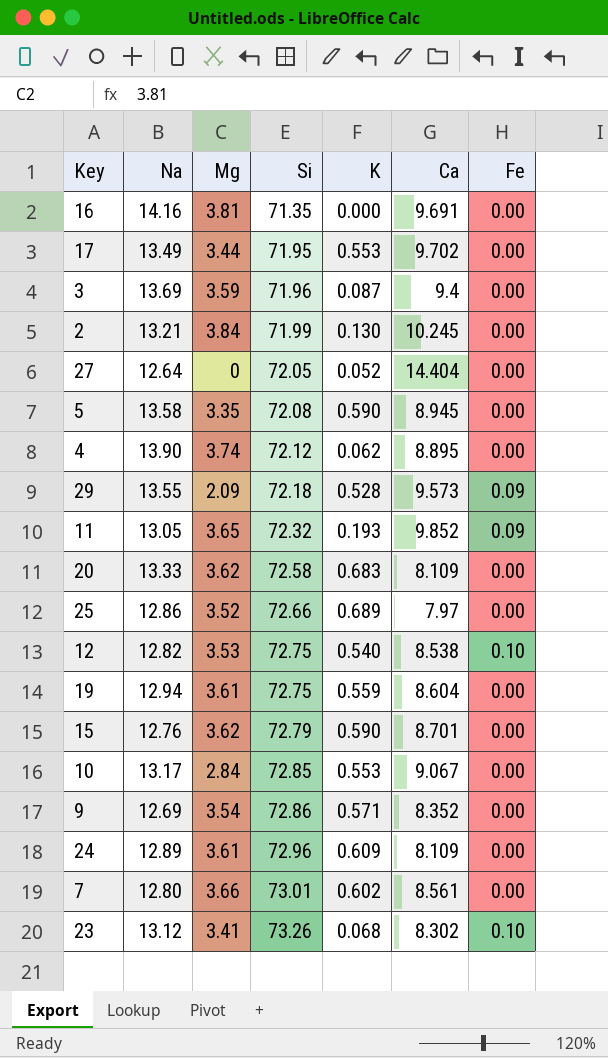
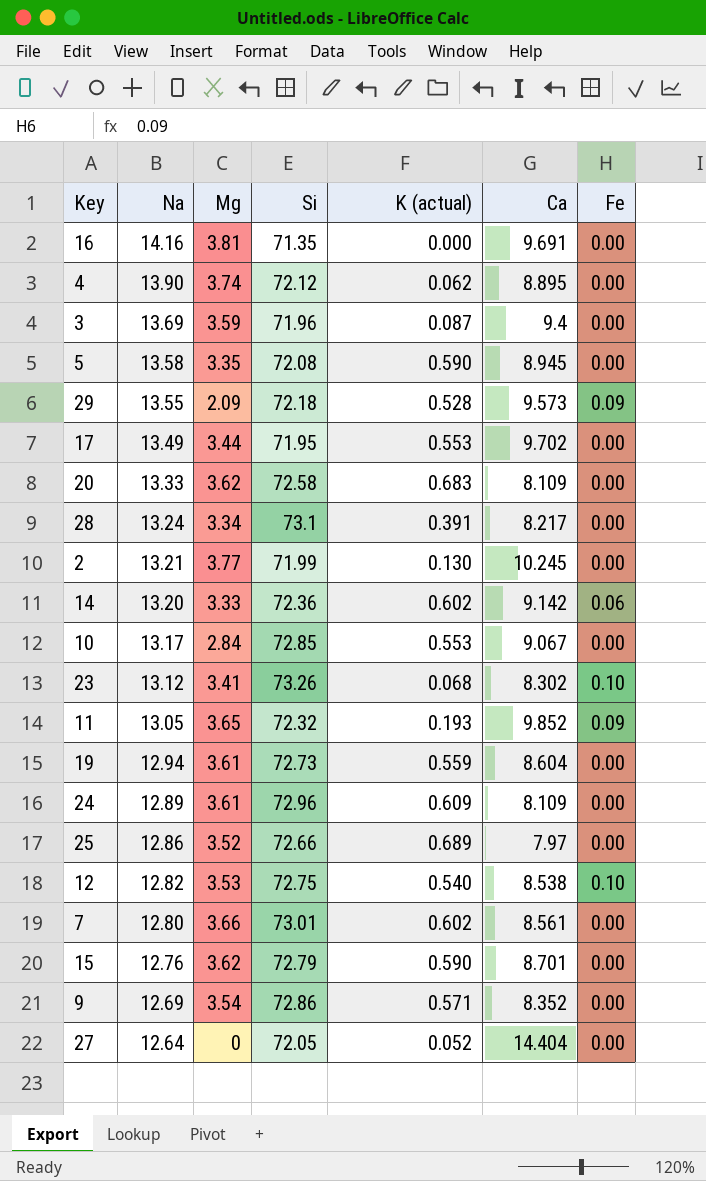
row order: Si ascending -> Na descending
column name: K -> K (actual)
row 28: none -> 13.24 | 3.34 | 73.1 | 0.391 | 8.217 | 0.00
2 | Mg: 3.84 -> 3.77
row 14: none -> 13.20 | 3.33 | 72.36 | 0.602 | 9.142 | 0.06
19 | Si: 72.75 -> 72.73

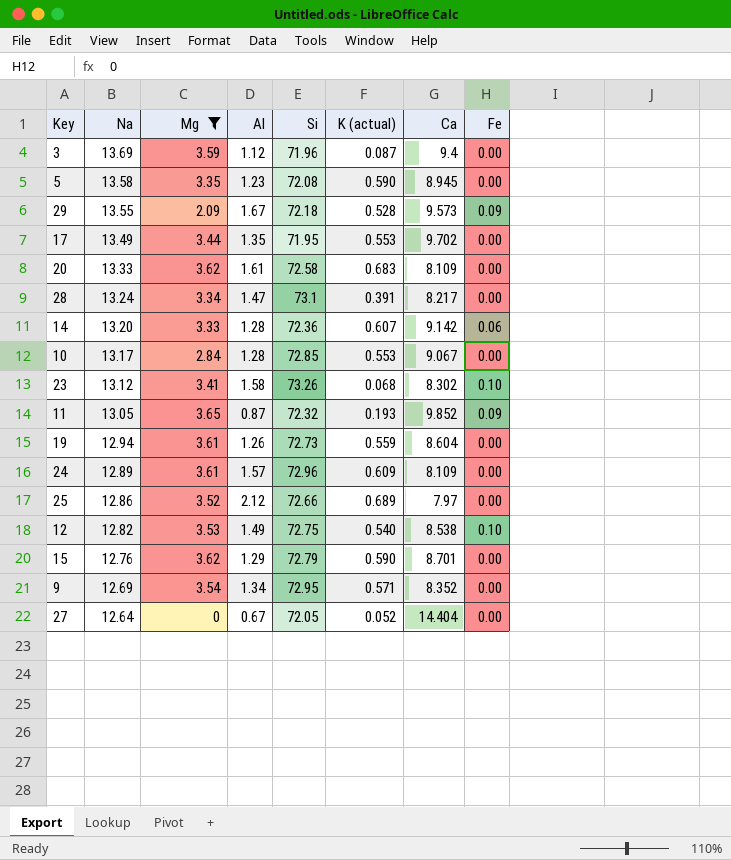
filter: none -> Mg <= 3.65
column Al | position: none -> 4
14 | K (actual): 0.602 -> 0.607
9 | Si: 72.86 -> 72.95

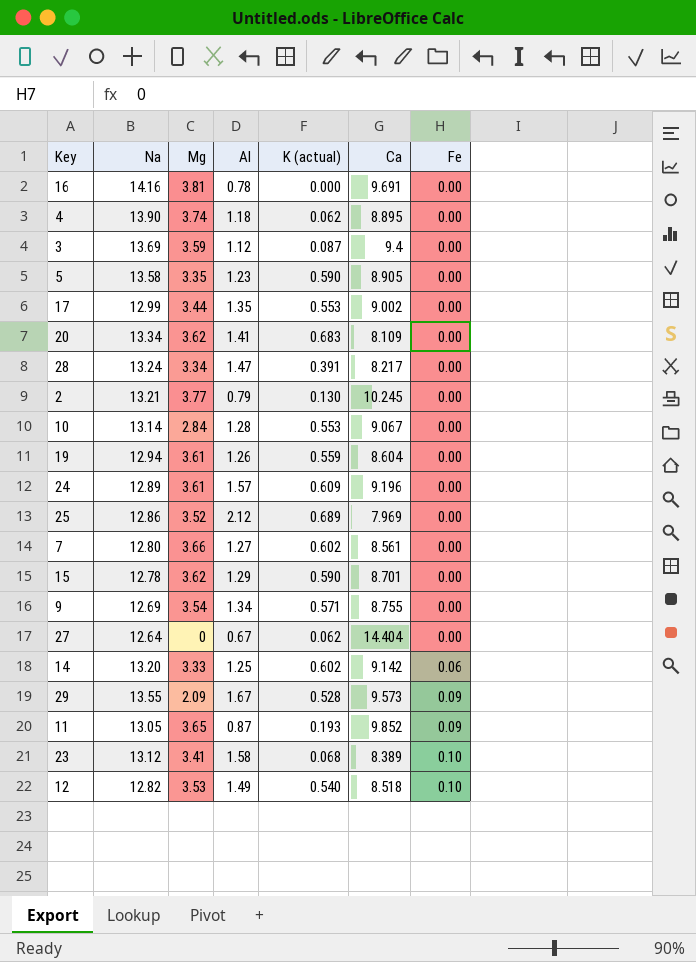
filter: Mg <= 3.65 -> none
row order: Na descending -> Fe ascending
column Si | position: 5 -> none
5 | Ca: 8.945 -> 8.905
17 | Na: 13.49 -> 12.99
17 | Ca: 9.702 -> 9.002
20 | Na: 13.33 -> 13.34
20 | Al: 1.61 -> 1.41
10 | Na: 13.17 -> 13.14
24 | Ca: 8.109 -> 9.196
25 | Ca: 7.97 -> 7.969
15 | Na: 12.76 -> 12.78
9 | Ca: 8.352 -> 8.755
27 | K (actual): 0.052 -> 0.062
14 | Al: 1.28 -> 1.25
14 | K (actual): 0.607 -> 0.602
23 | Ca: 8.302 -> 8.389
12 | Ca: 8.538 -> 8.518

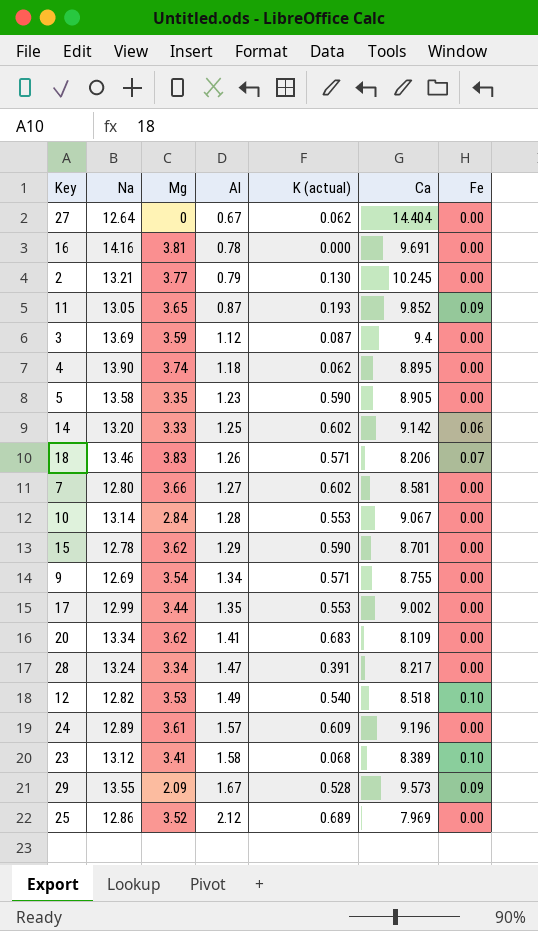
row order: Fe ascending -> Al ascending
row 19: 12.94 | 3.61 | 1.26 | 0.559 | 8.604 | 0.00 -> none
row 18: none -> 13.46 | 3.83 | 1.26 | 0.571 | 8.206 | 0.07
7 | Ca: 8.561 -> 8.581

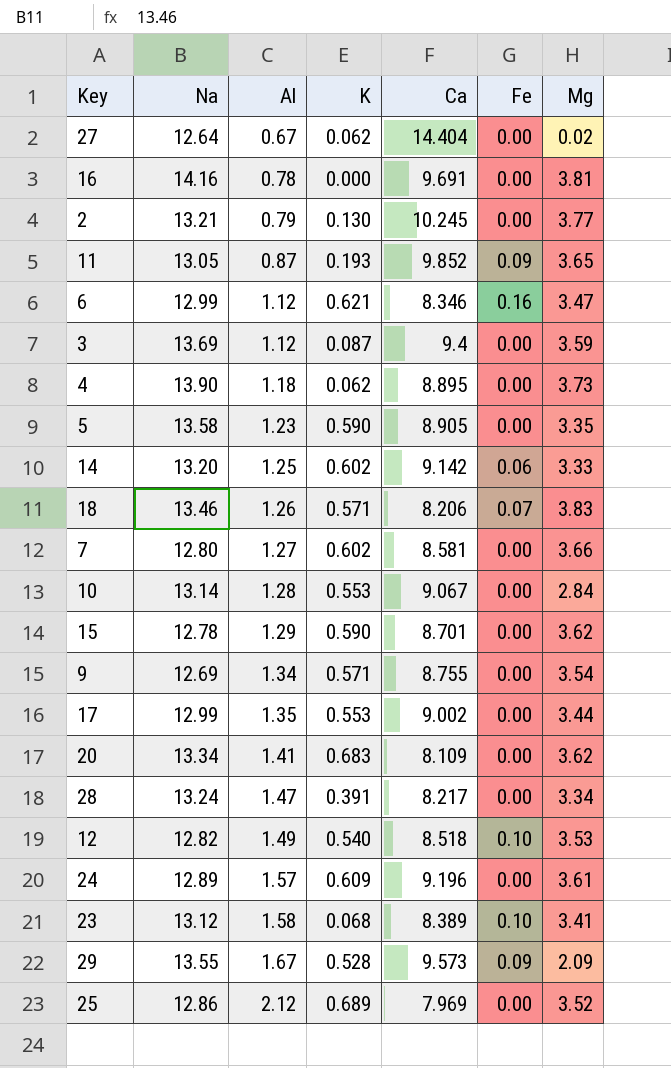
column name: K (actual) -> K
column Mg | position: 3 -> 7
27 | Mg: 0 -> 0.02
row 6: none -> 12.99 | 1.12 | 0.621 | 8.346 | 0.16 | 3.47
4 | Mg: 3.74 -> 3.73

